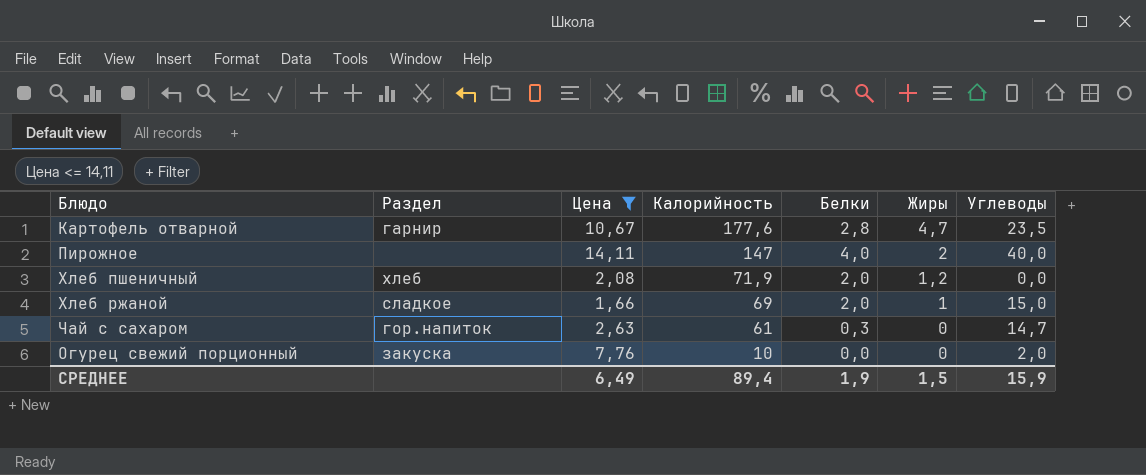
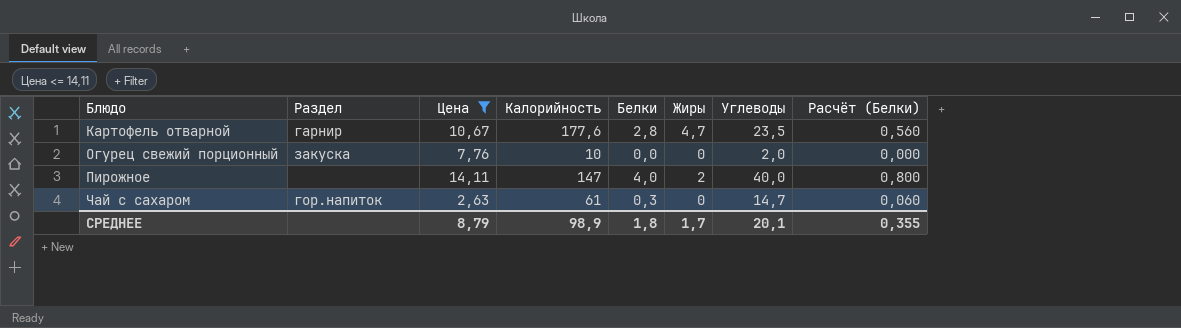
row order: Калорийность descending -> Блюдо ascending
column Расчёт (Белки) | formula: none -> [Белки] * 0,2
row Хлеб пшеничный: хлеб | 2,08 | 71,9 | 2,0 | 1,2 | 0,0 -> none
row Хлеб ржаной: сладкое | 1,66 | 69 | 2,0 | 1 | 15,0 -> none
СРЕДНЕЕ | Цена: 6,49 -> 8,79
СРЕДНЕЕ | Калорийность: 89,4 -> 98,9
СРЕДНЕЕ | Белки: 1,9 -> 1,8
СРЕДНЕЕ | Жиры: 1,5 -> 1,7
СРЕДНЕЕ | Углеводы: 15,9 -> 20,1

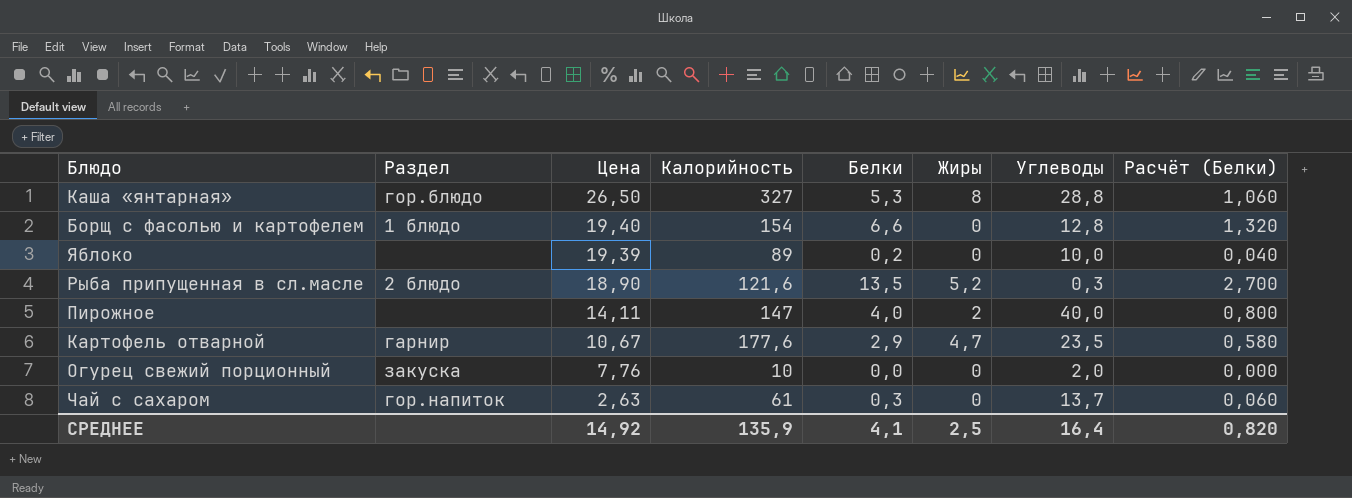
filter: Цена <= 14,11 -> none
row order: Блюдо ascending -> Цена descending
Картофель отварной | Белки: 2,8 -> 2,9
Картофель отварной | Расчёт (Белки): 0,560 -> 0,580
Чай с сахаром | Углеводы: 14,7 -> 13,7
СРЕДНЕЕ | Цена: 8,79 -> 14,92
СРЕДНЕЕ | Калорийность: 98,9 -> 135,9
СРЕДНЕЕ | Белки: 1,8 -> 4,1
СРЕДНЕЕ | Жиры: 1,7 -> 2,5
СРЕДНЕЕ | Углеводы: 20,1 -> 16,4
СРЕДНЕЕ | Расчёт (Белки): 0,355 -> 0,820

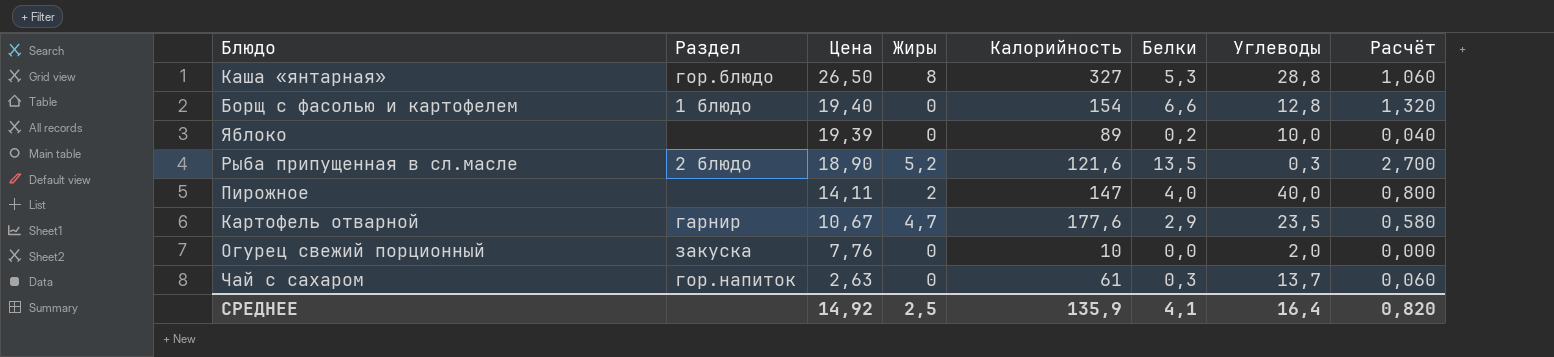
column Жиры | position: 6 -> 4
column name: Расчёт (Белки) -> Расчёт

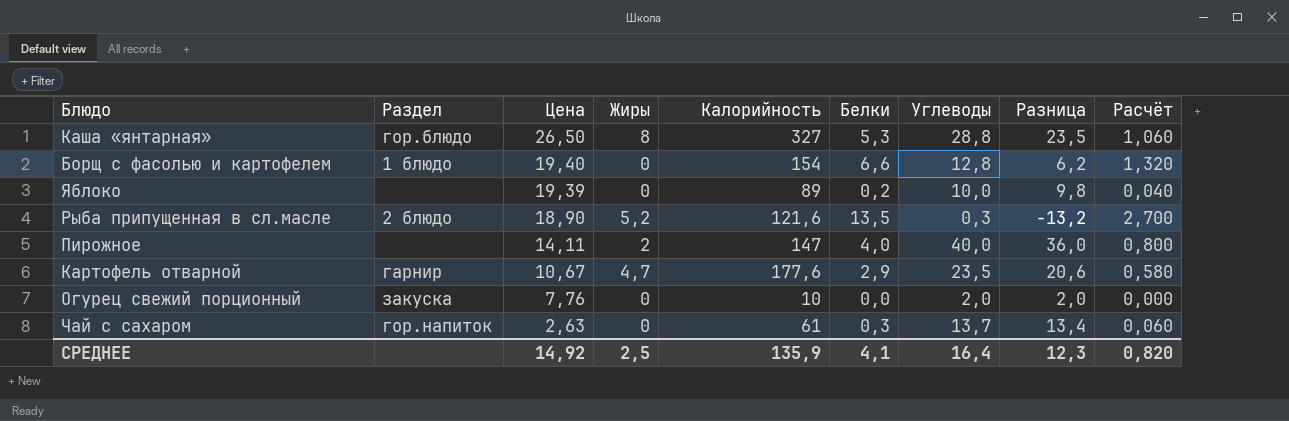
column Разница | formula: none -> [Углеводы] - [Белки]

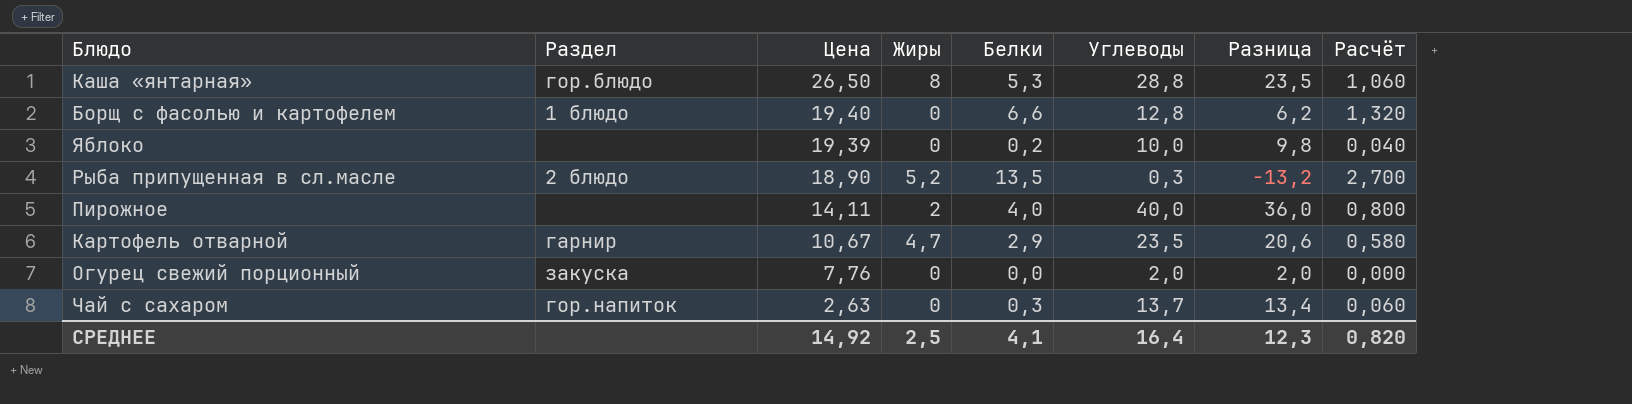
column Калорийность | position: 5 -> none

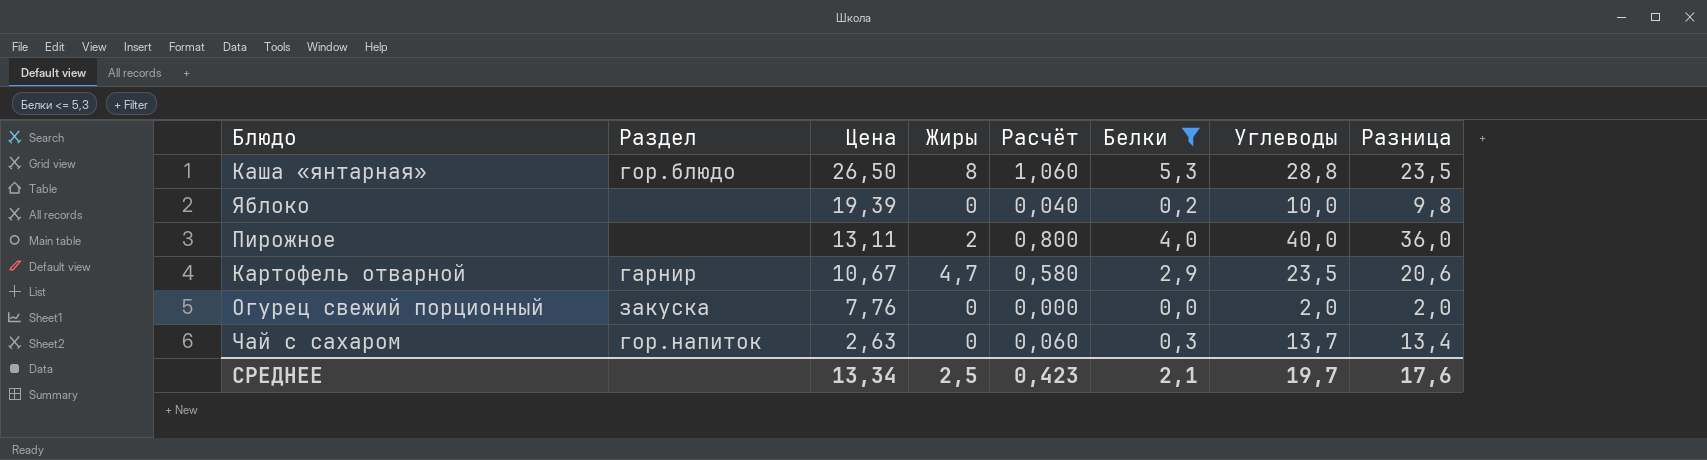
filter: none -> Белки <= 5,3
column Расчёт | position: 8 -> 5
Пирожное | Цена: 14,11 -> 13,11
СРЕДНЕЕ | Цена: 14,92 -> 13,34
СРЕДНЕЕ | Расчёт: 0,820 -> 0,423
СРЕДНЕЕ | Белки: 4,1 -> 2,1
СРЕДНЕЕ | Углеводы: 16,4 -> 19,7
СРЕДНЕЕ | Разница: 12,3 -> 17,6

